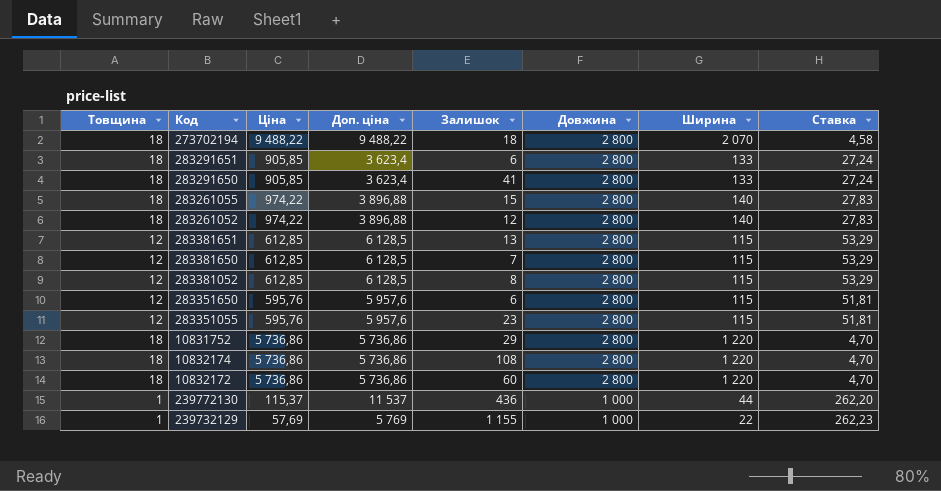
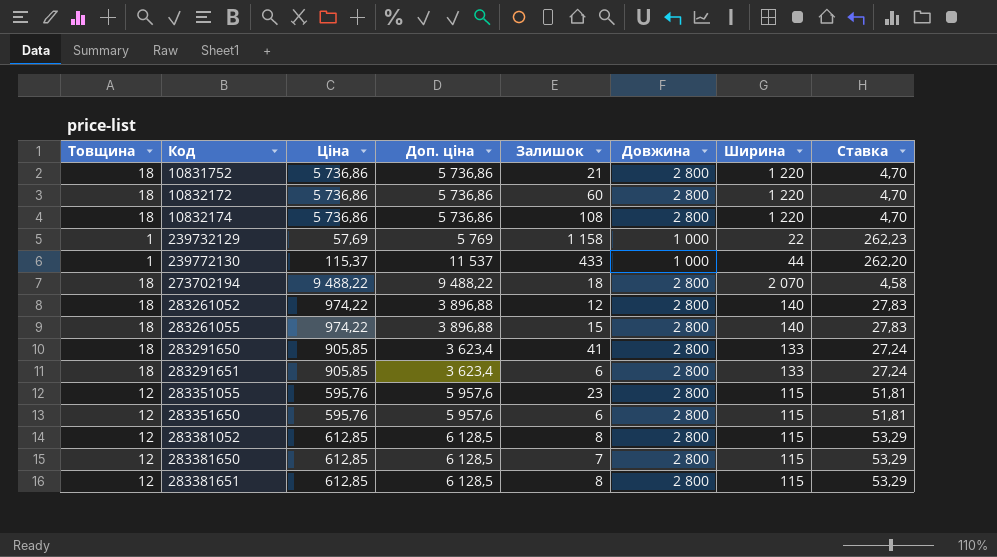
row order: Довжина descending -> Код ascending
10831752 | Залишок: 29 -> 21
239732129 | Залишок: 1 155 -> 1 158
239772130 | Залишок: 436 -> 433
283381651 | Залишок: 13 -> 8

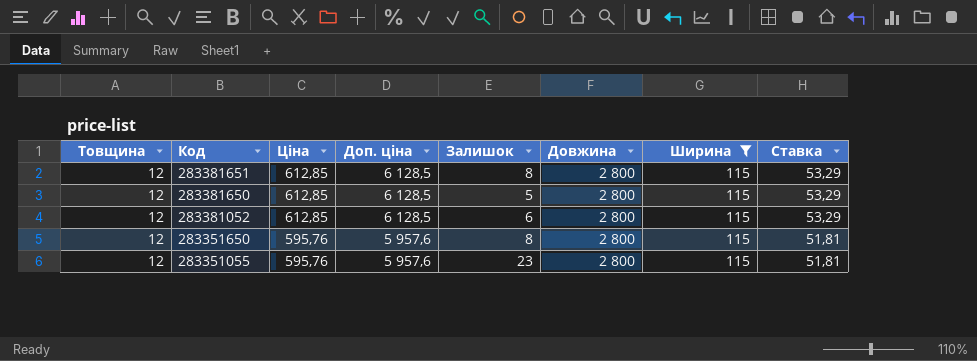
filter: none -> Ширина = 115
row order: Код ascending -> Код descending
283381650 | Залишок: 7 -> 5
283381052 | Залишок: 8 -> 6
283351650 | Залишок: 6 -> 8

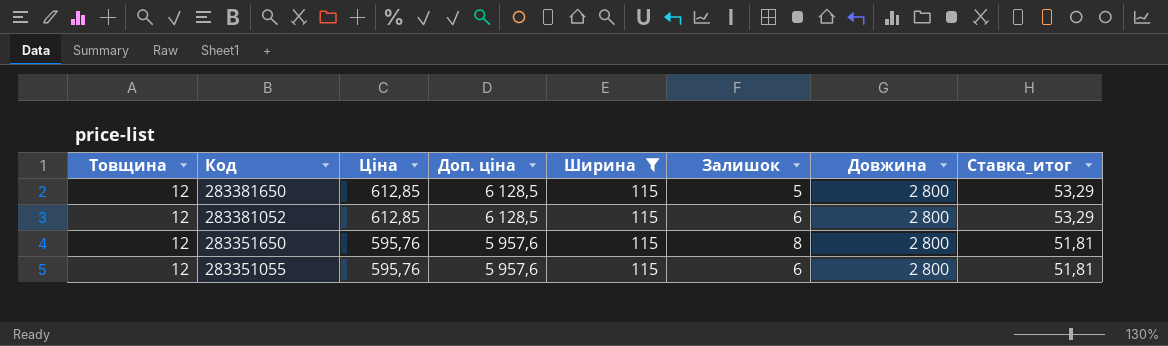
column Ширина | position: 7 -> 5
column name: Ставка -> Ставка_итог
row 283381651: 12 | 612,85 | 6 128,5 | 8 | 2 800 | 115 | 53,29 -> none
283351055 | Залишок: 23 -> 6

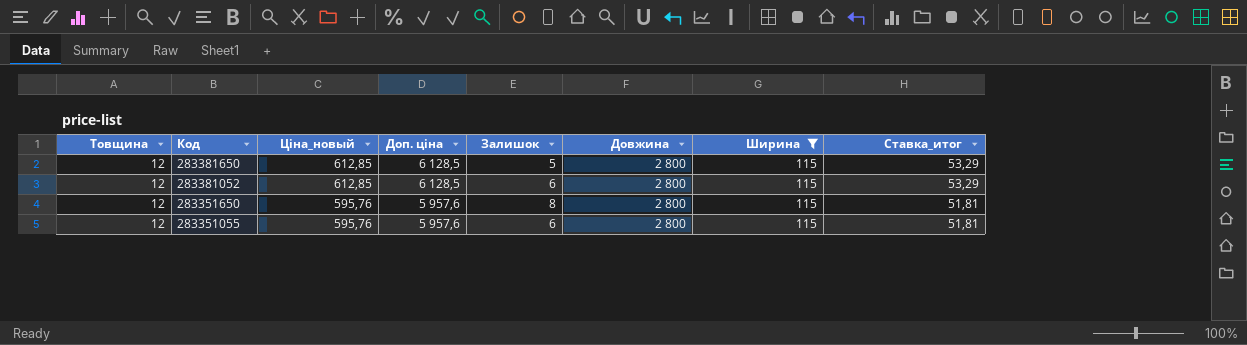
column name: Ціна -> Ціна_новый
column Ширина | position: 5 -> 7

